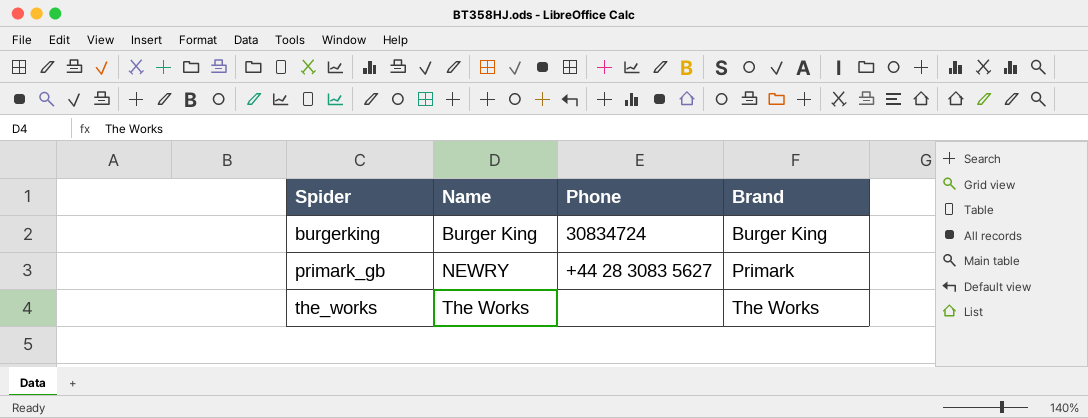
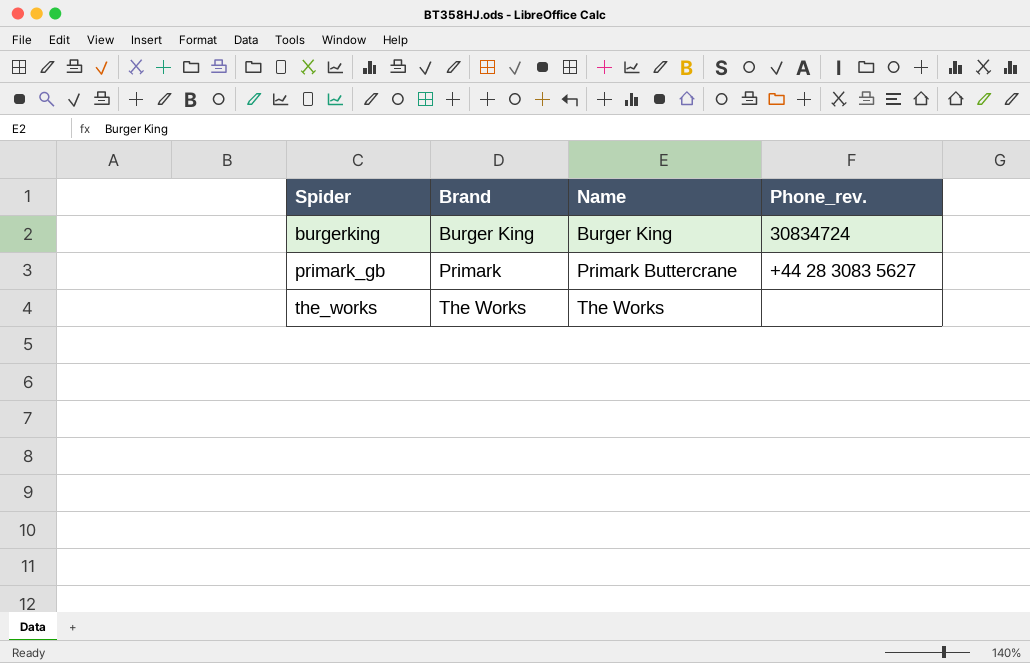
column Brand | position: 4 -> 2
column name: Phone -> Phone_rev.
primark_gb | Name: NEWRY -> Primark Buttercrane

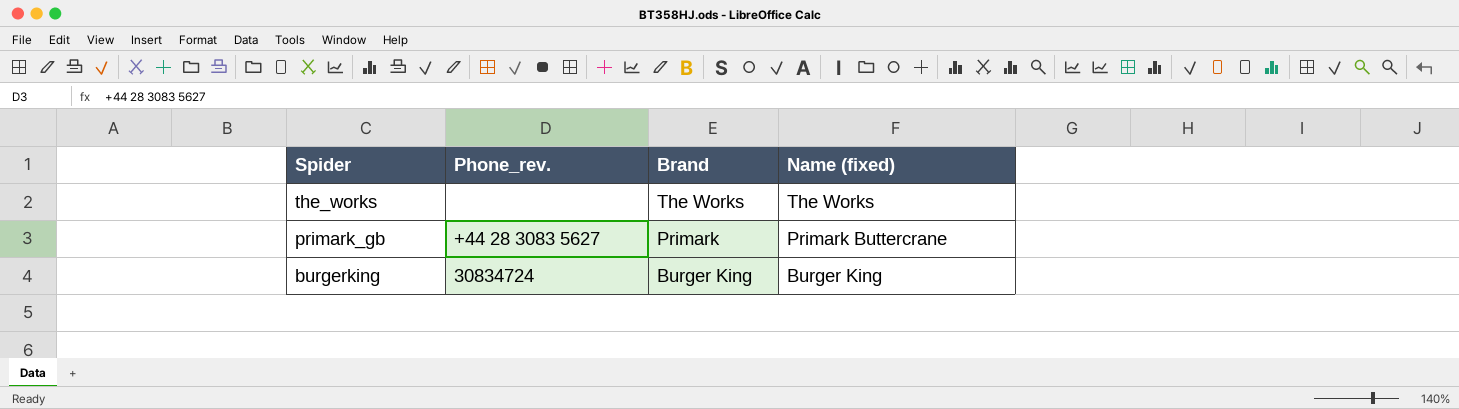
row order: Spider ascending -> Spider descending
column Phone_rev. | position: 4 -> 2
column name: Name -> Name (fixed)

